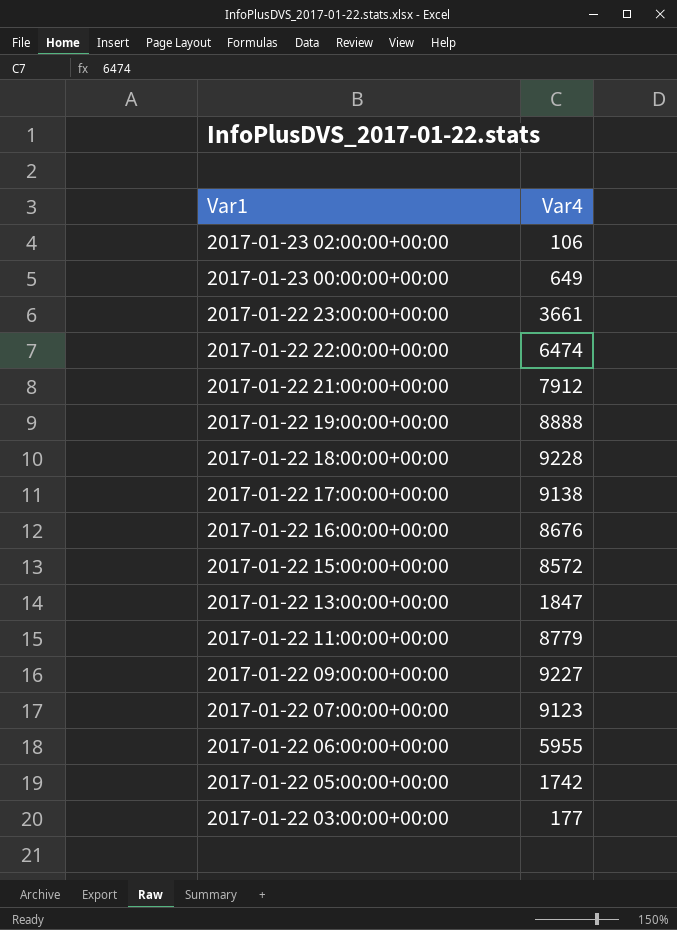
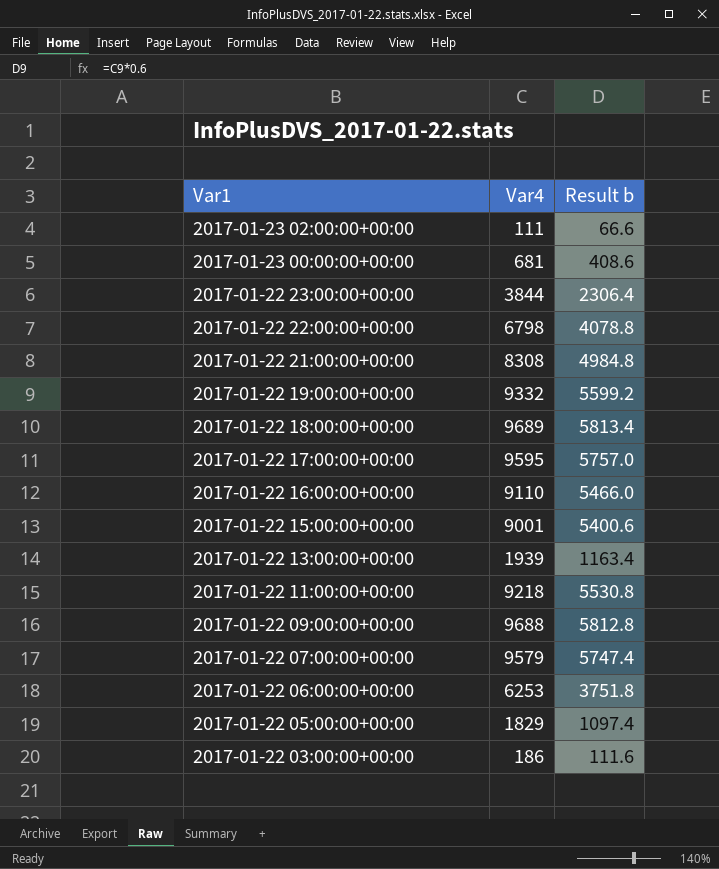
column Result b | formula: none -> [Var4] * 0.6
2017-01-23 02:00:00+00:00 | Var4: 106 -> 111
2017-01-23 00:00:00+00:00 | Var4: 649 -> 681
2017-01-22 23:00:00+00:00 | Var4: 3661 -> 3844
2017-01-22 22:00:00+00:00 | Var4: 6474 -> 6798
2017-01-22 21:00:00+00:00 | Var4: 7912 -> 8308
2017-01-22 19:00:00+00:00 | Var4: 8888 -> 9332
2017-01-22 18:00:00+00:00 | Var4: 9228 -> 9689
2017-01-22 17:00:00+00:00 | Var4: 9138 -> 9595
2017-01-22 16:00:00+00:00 | Var4: 8676 -> 9110
2017-01-22 15:00:00+00:00 | Var4: 8572 -> 9001
2017-01-22 13:00:00+00:00 | Var4: 1847 -> 1939
2017-01-22 11:00:00+00:00 | Var4: 8779 -> 9218
2017-01-22 09:00:00+00:00 | Var4: 9227 -> 9688
2017-01-22 07:00:00+00:00 | Var4: 9123 -> 9579
2017-01-22 06:00:00+00:00 | Var4: 5955 -> 6253
2017-01-22 05:00:00+00:00 | Var4: 1742 -> 1829
2017-01-22 03:00:00+00:00 | Var4: 177 -> 186

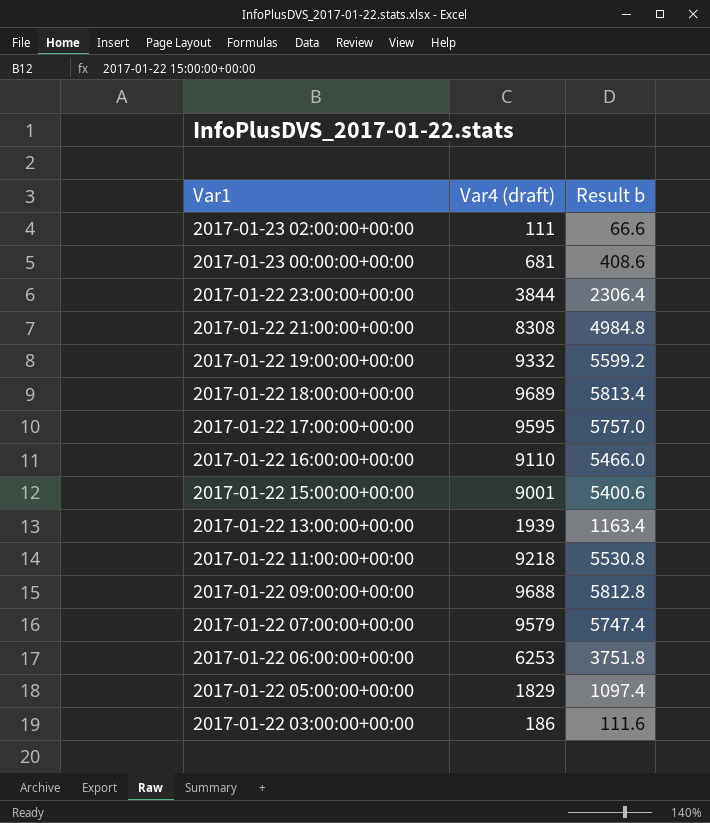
column name: Var4 -> Var4 (draft)
row 2017-01-22 22:00:00+00:00: 6798 | 4078.8 -> none

